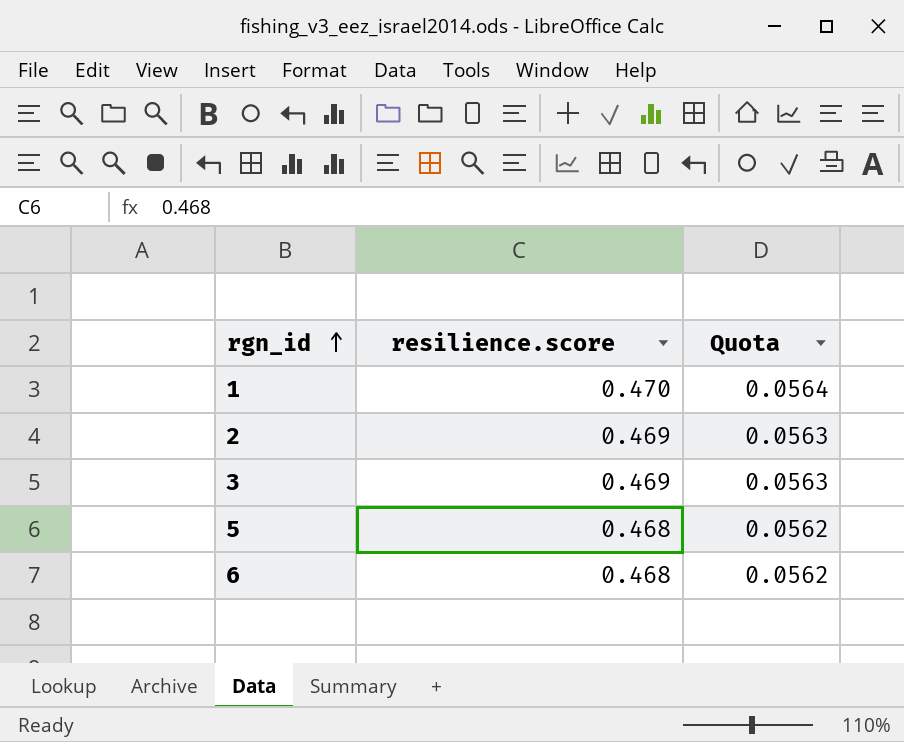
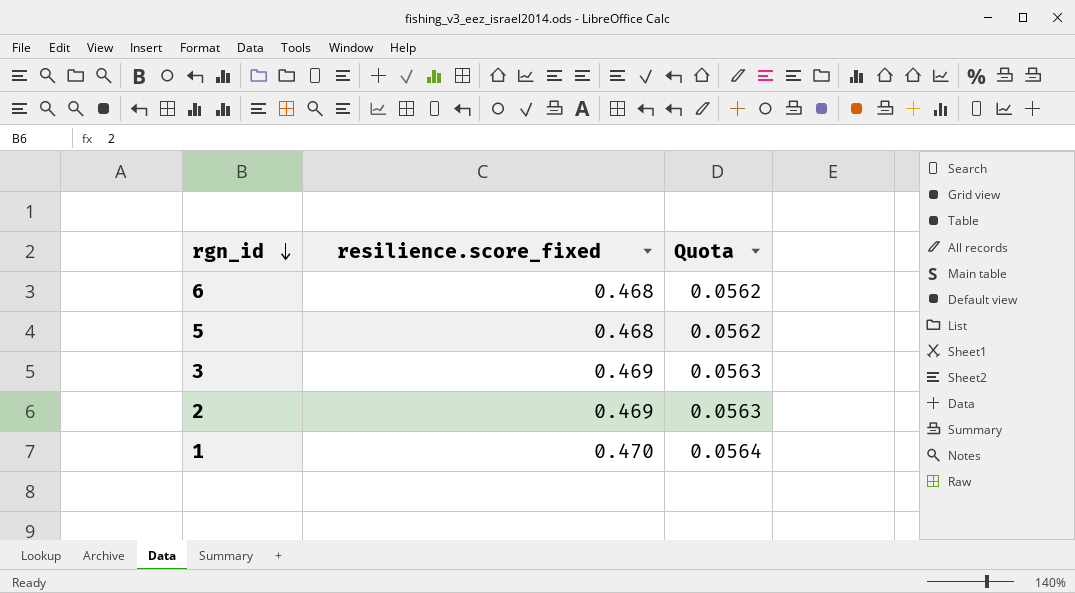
row order: rgn_id ascending -> rgn_id descending
column name: resilience.score -> resilience.score_fixed

